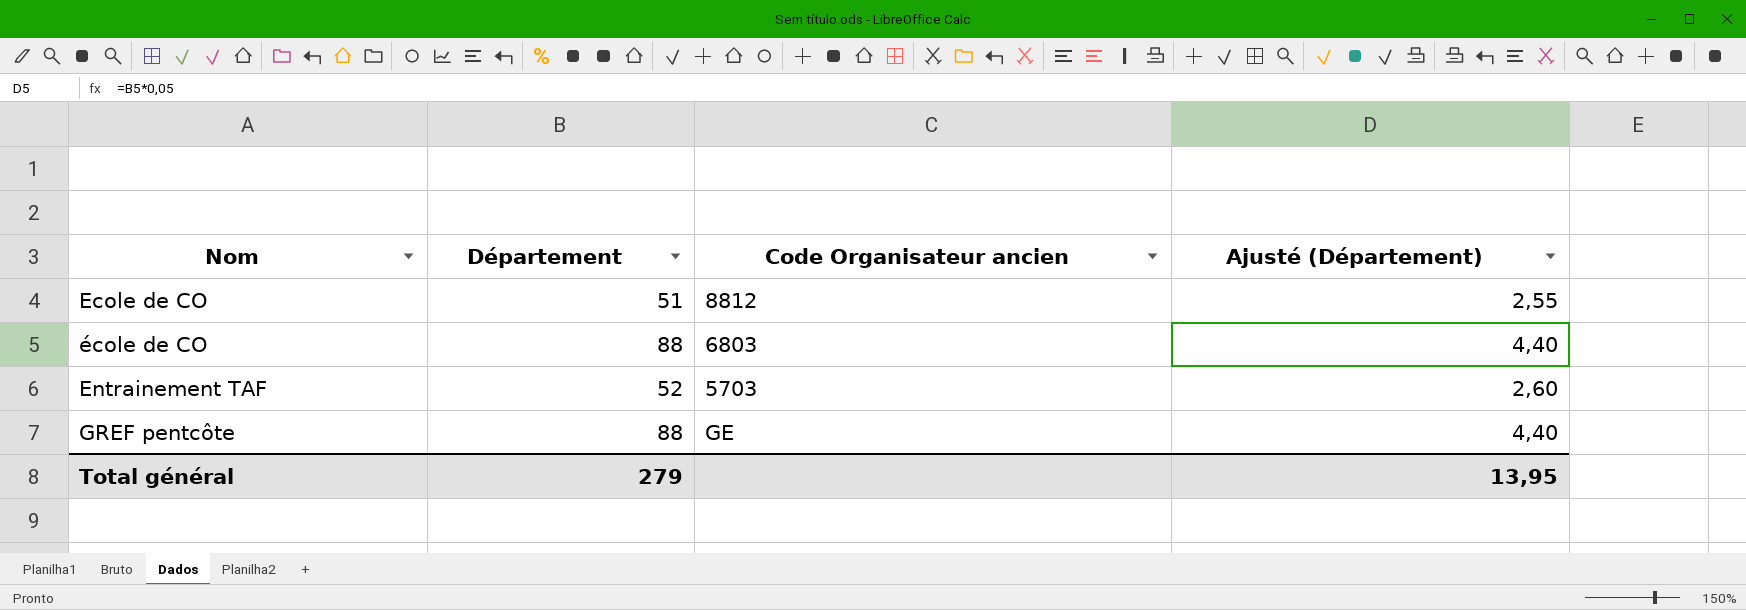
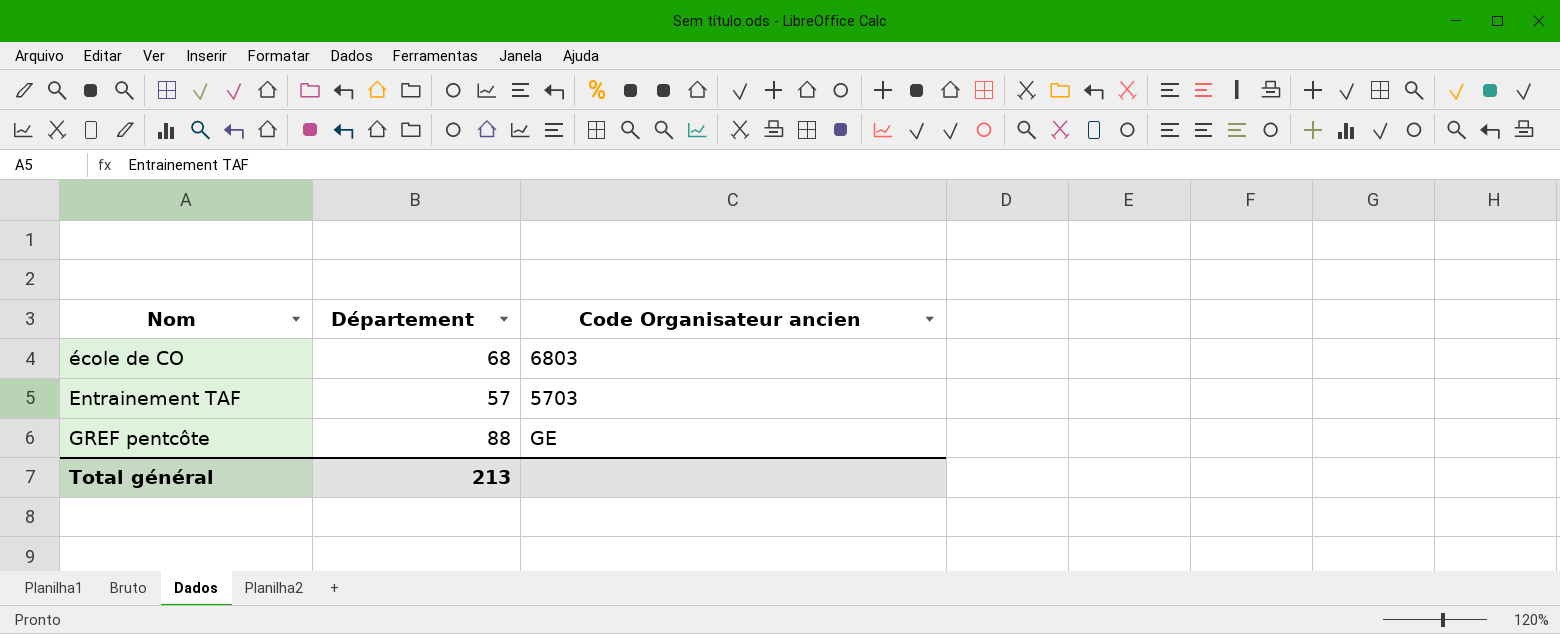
column Ajusté (Département) | formula: [Département] * 0,05 -> none
row Ecole de CO: 51 | 8812 | 2,55 -> none
école de CO | Département: 88 -> 68
Entrainement TAF | Département: 52 -> 57
Total général | Département: 279 -> 213

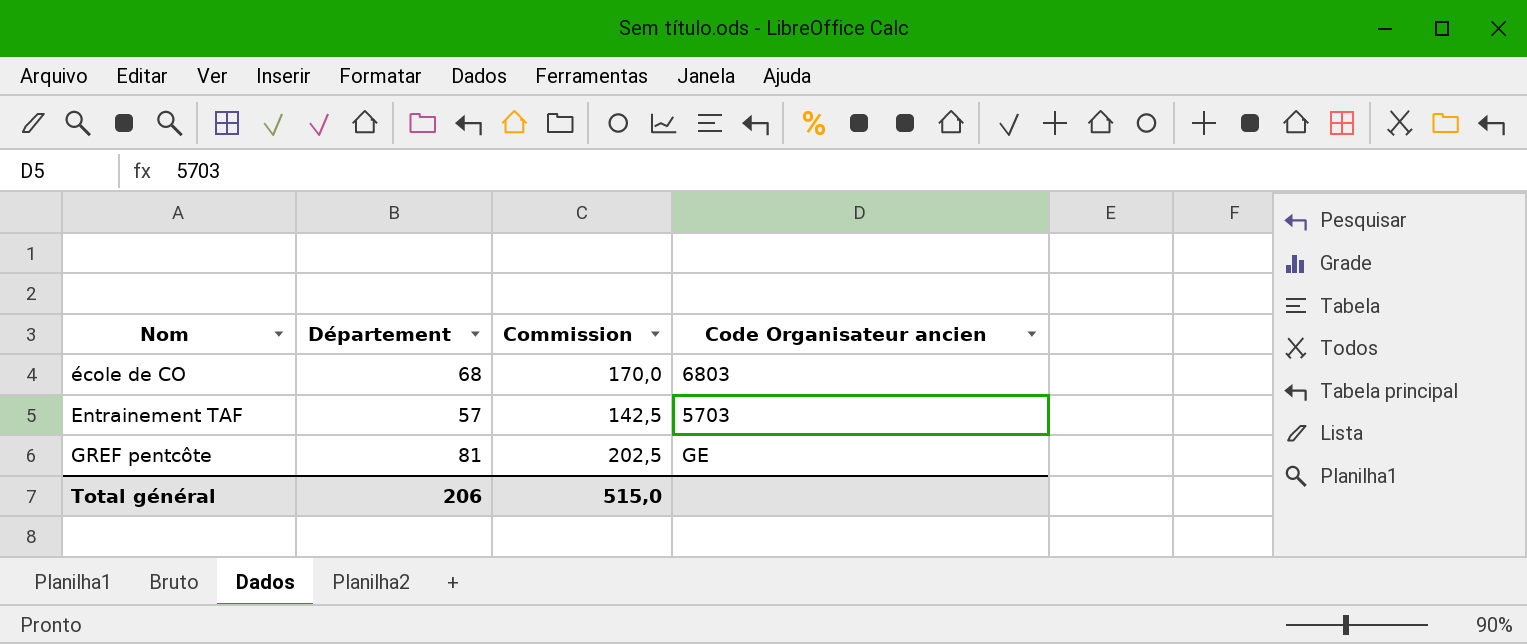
column Commission | formula: none -> [Département] * 2,5
GREF pentcôte | Département: 88 -> 81
Total général | Département: 213 -> 206

